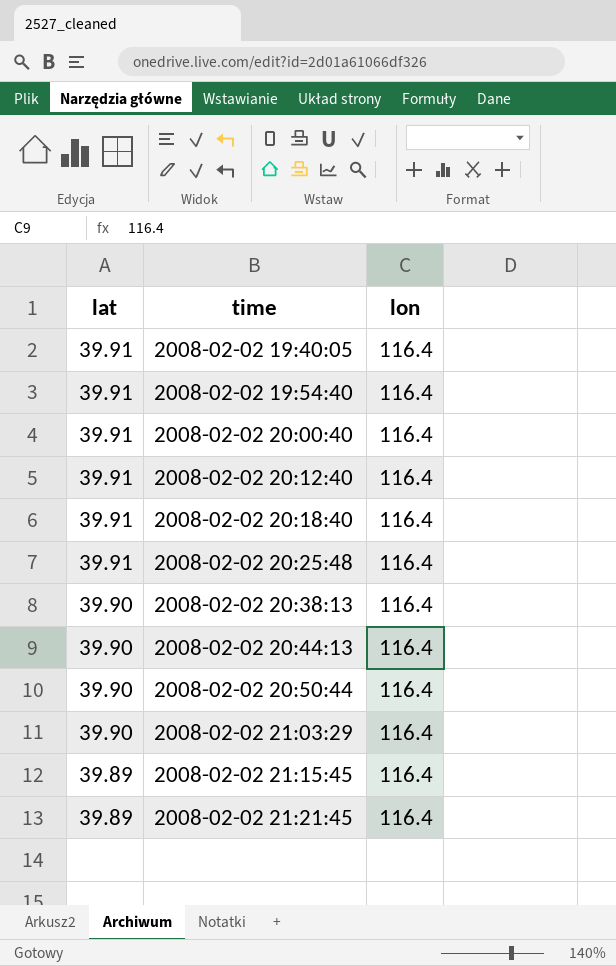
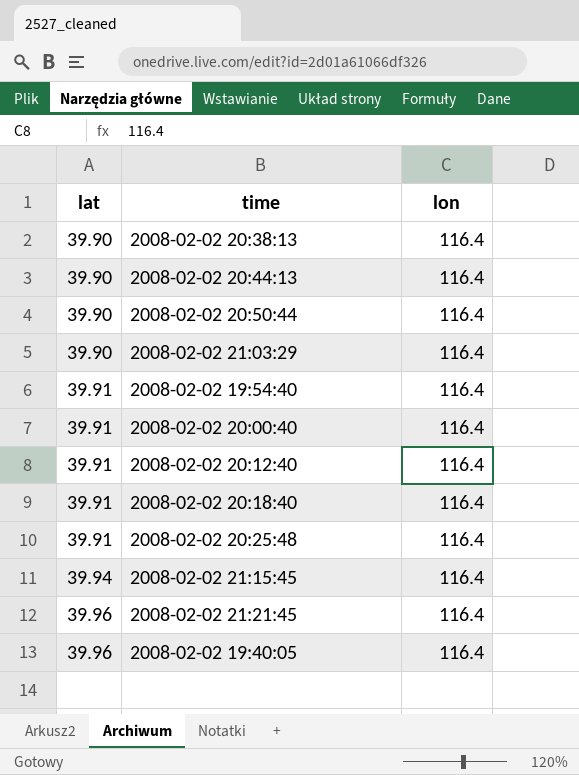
row order: lat descending -> lat ascending
2008-02-02 21:15:45 | lat: 39.89 -> 39.94
2008-02-02 21:21:45 | lat: 39.89 -> 39.96
2008-02-02 19:40:05 | lat: 39.91 -> 39.96

